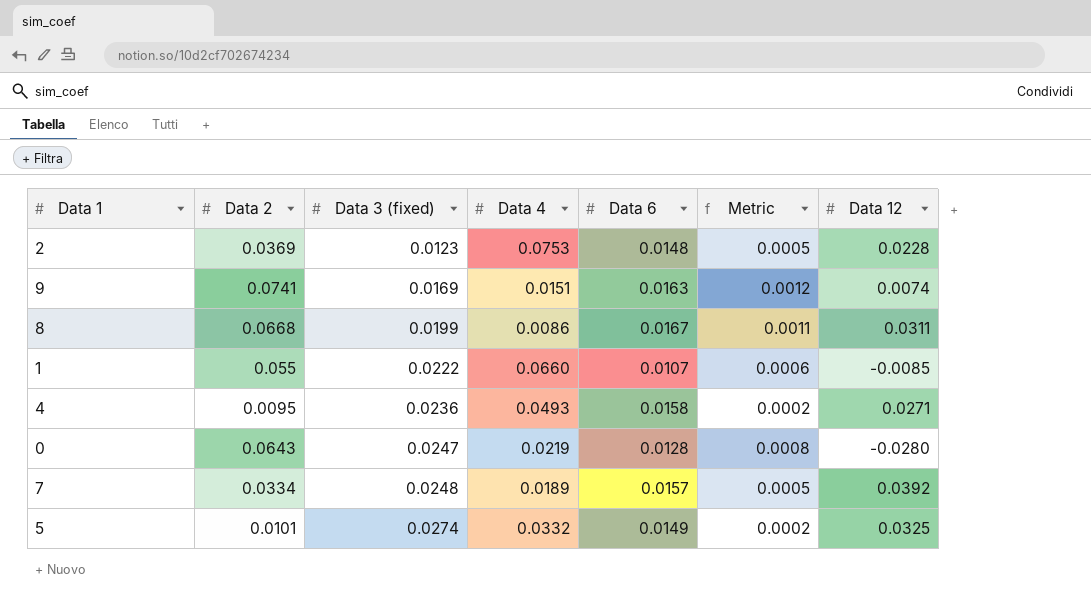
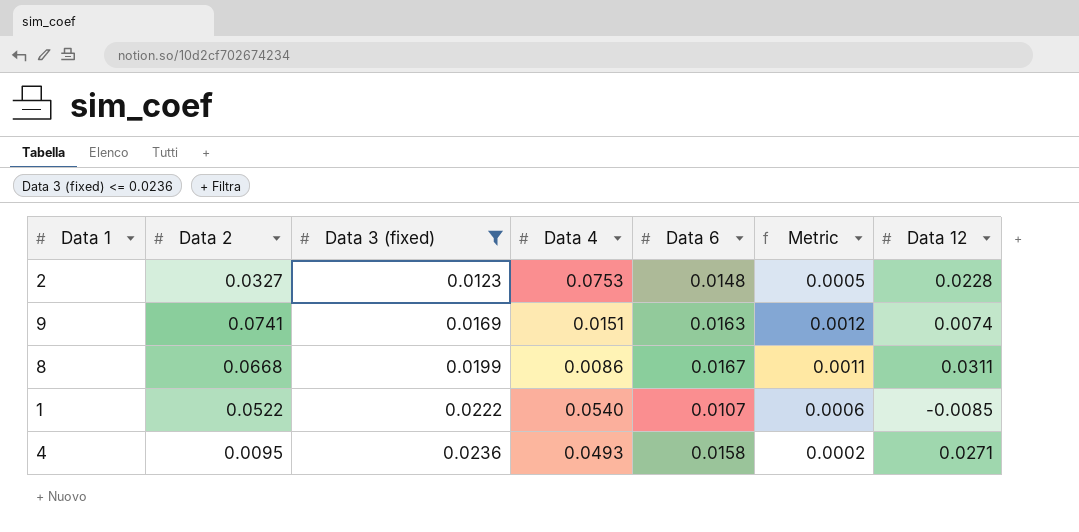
filter: none -> Data 3 (fixed) <= 0.0236
2 | Data 2: 0.0369 -> 0.0327
1 | Data 2: 0.055 -> 0.0522
1 | Data 4: 0.0660 -> 0.0540

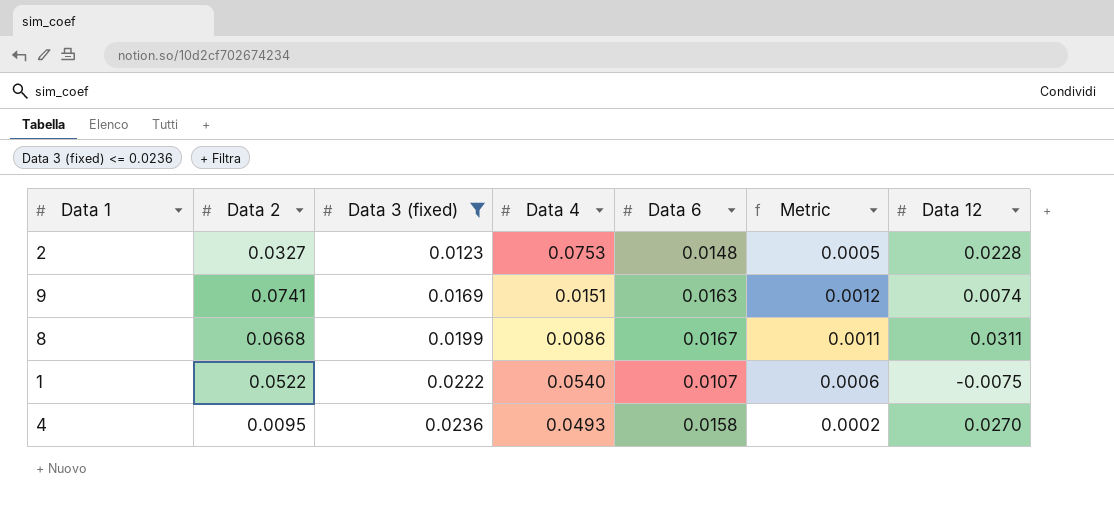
1 | Data 12: -0.0085 -> -0.0075
4 | Data 12: 0.0271 -> 0.0270

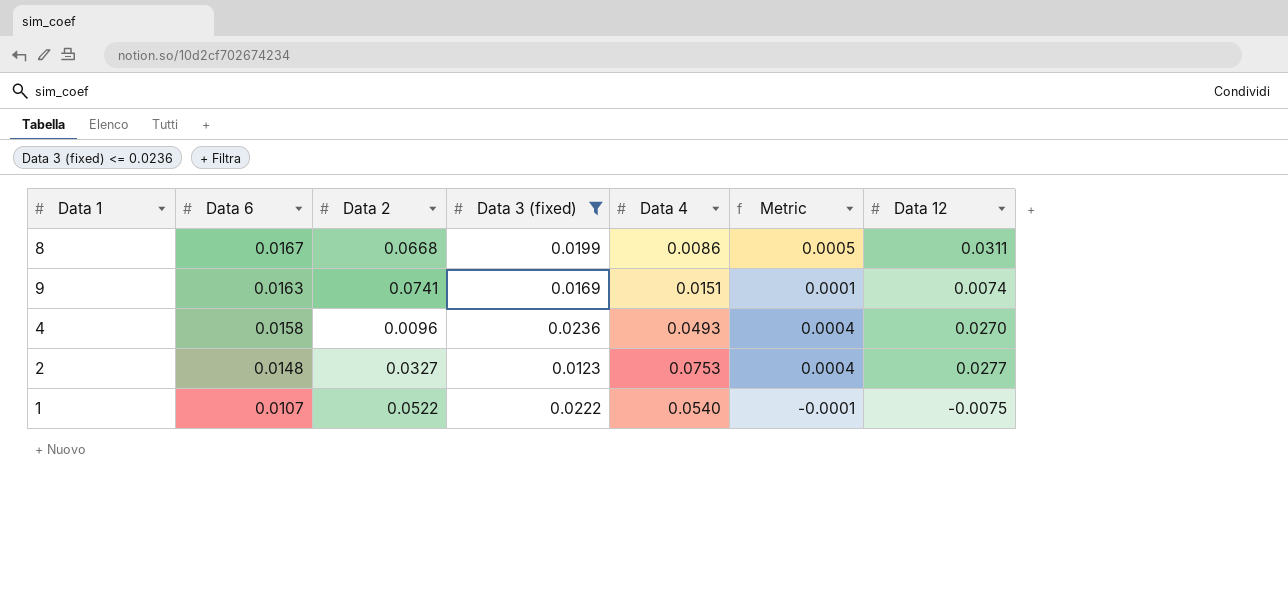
row order: Data 3 (fixed) ascending -> Data 6 descending
column Data 6 | position: 5 -> 2
column Metric | formula: [Data 2] * [Data 6] -> [Data 6] * [Data 12]
4 | Data 2: 0.0095 -> 0.0096
2 | Data 12: 0.0228 -> 0.0277

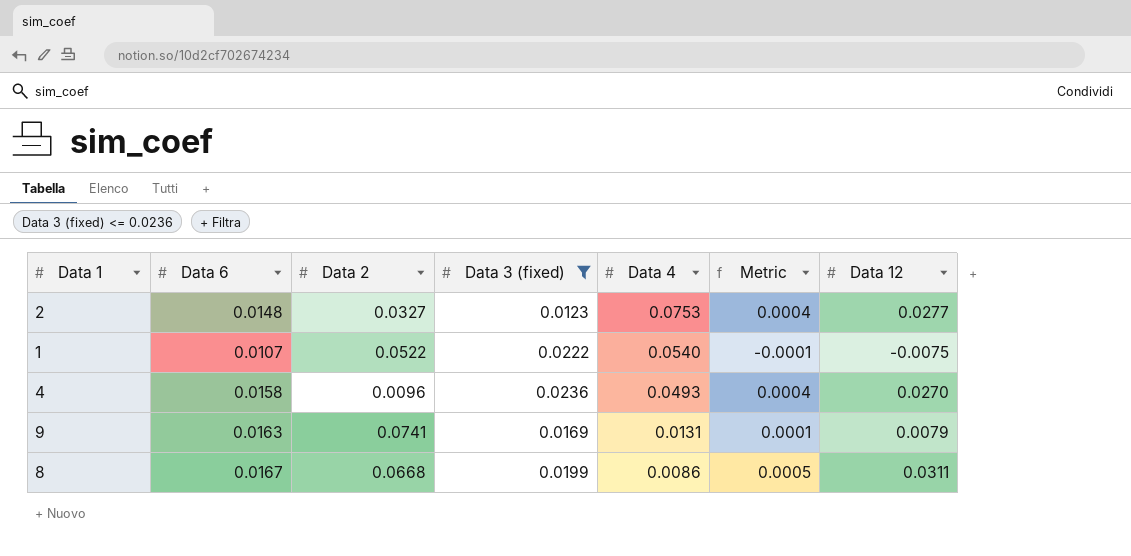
row order: Data 6 descending -> Data 4 descending
9 | Data 4: 0.0151 -> 0.0131
9 | Data 12: 0.0074 -> 0.0079

